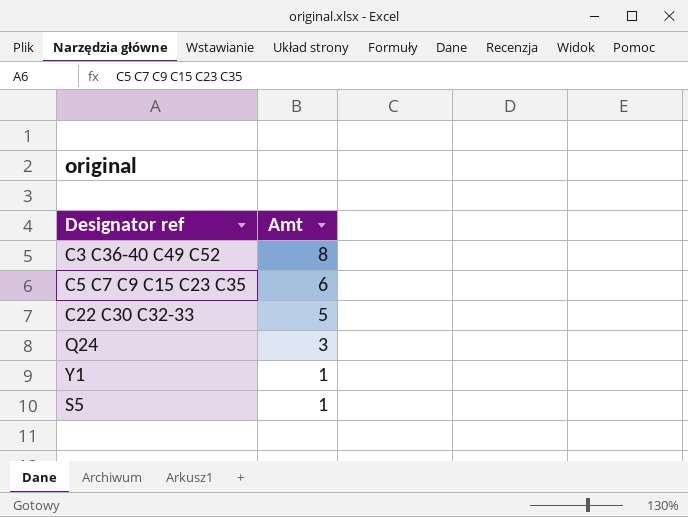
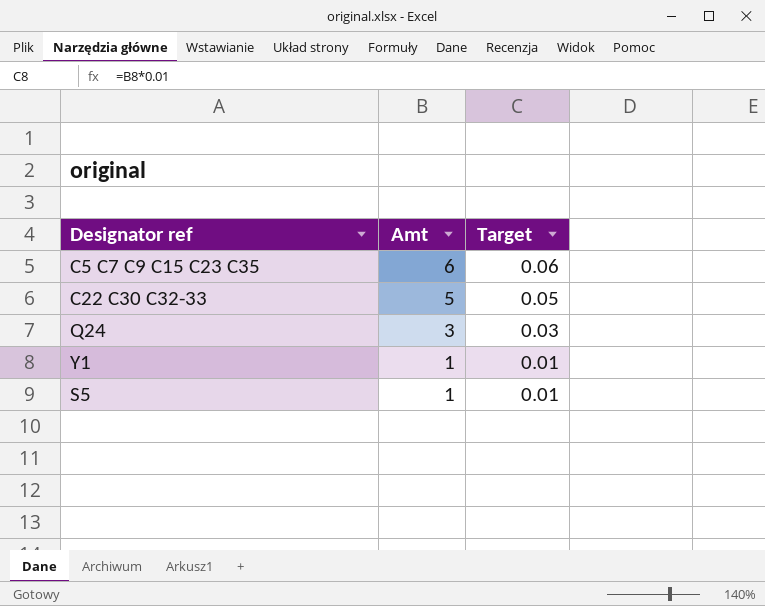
column Target | formula: none -> [Amt] * 0.01
row C3 C36-40 C49 C52: 8 -> none

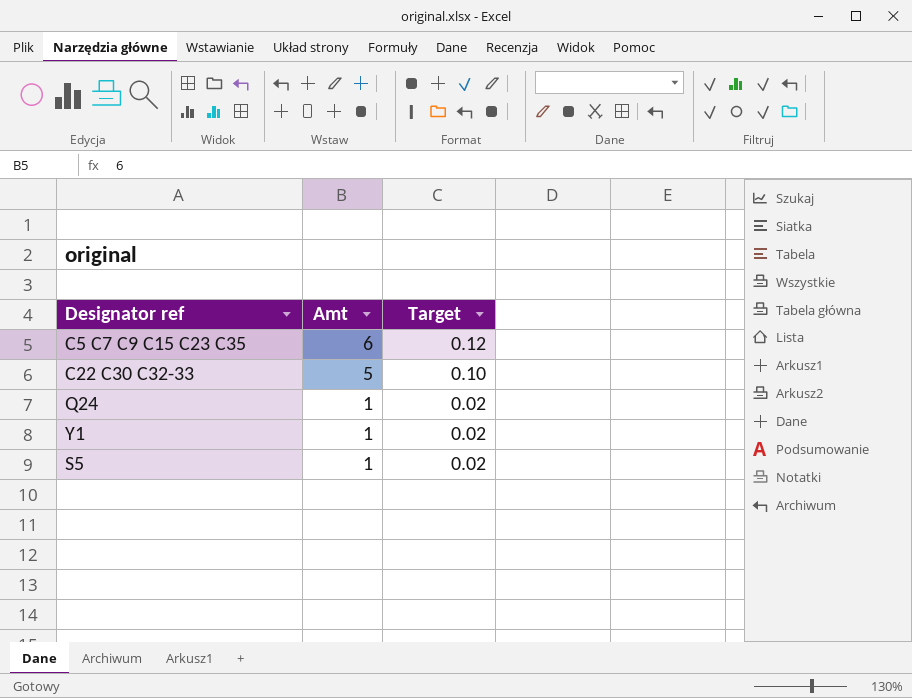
column Target | formula: [Amt] * 0.01 -> [Amt] * 0.02
Q24 | Amt: 3 -> 1

